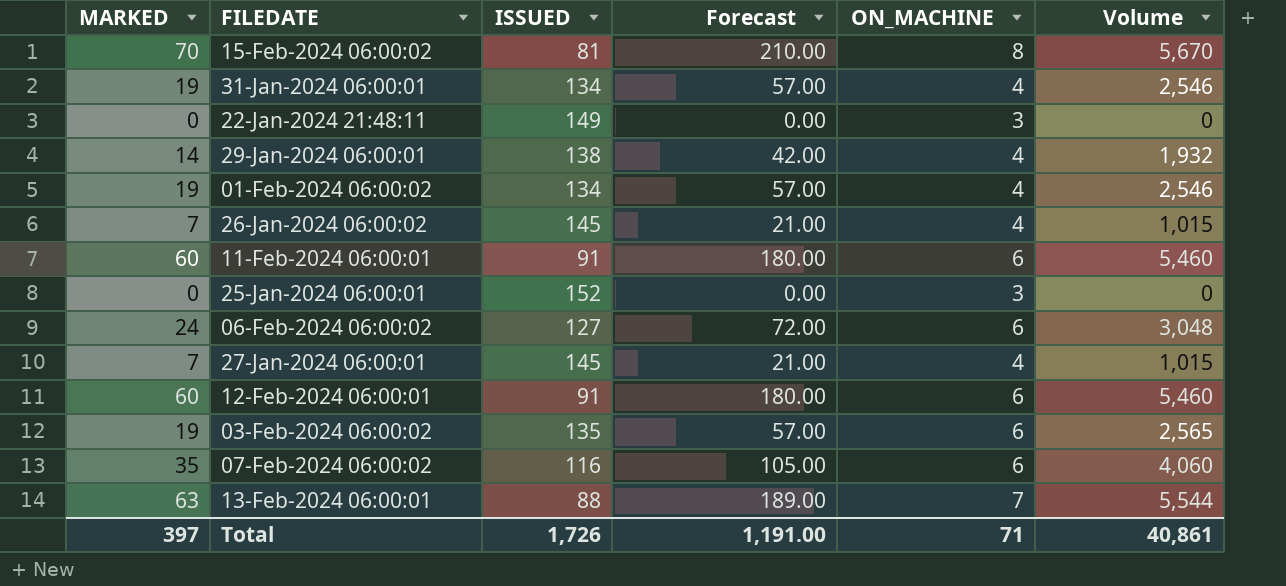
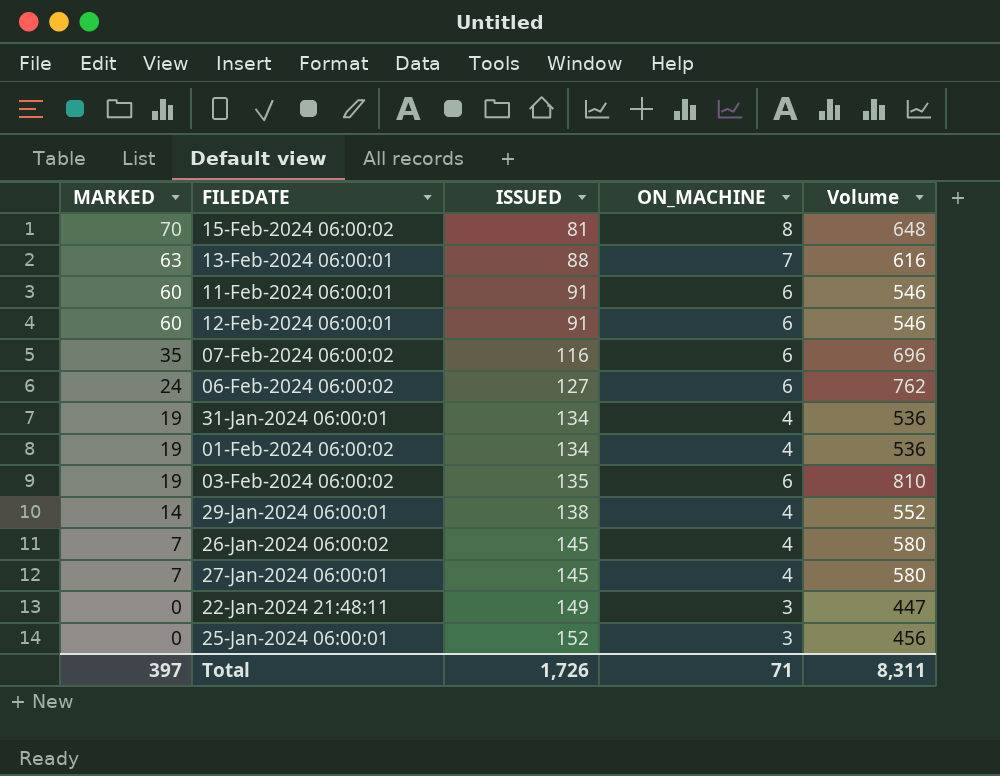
row order: none -> MARKED descending
column Forecast | formula: [MARKED] * 3 -> none
column Volume | formula: [MARKED] * [ISSUED] -> [ISSUED] * [ON_MACHINE]
Total | Volume: 40,861 -> 8,311

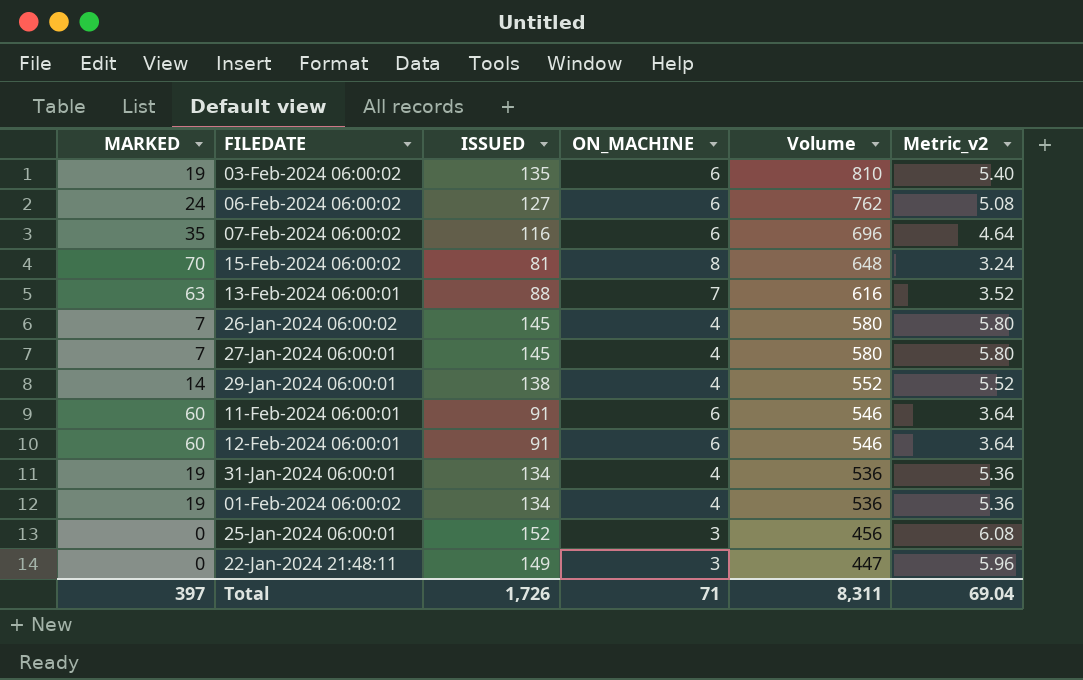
row order: MARKED descending -> Volume descending
column Metric_v2 | formula: none -> [ISSUED] * 0.04

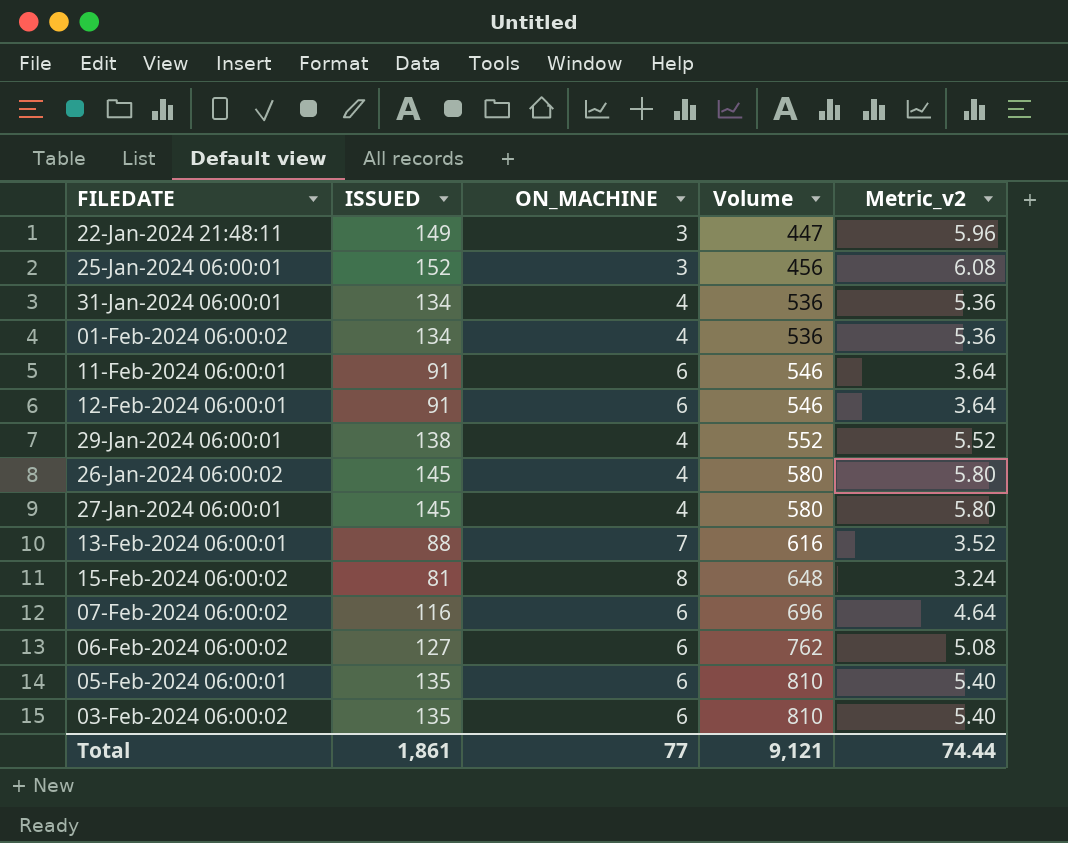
row order: Volume descending -> Volume ascending
column MARKED | position: 1 -> none
row 05-Feb-2024 06:00:01: none -> 135 | 6 | 810 | 5.40
Total | ISSUED: 1,726 -> 1,861
Total | ON_MACHINE: 71 -> 77
Total | Volume: 8,311 -> 9,121
Total | Metric_v2: 69.04 -> 74.44

